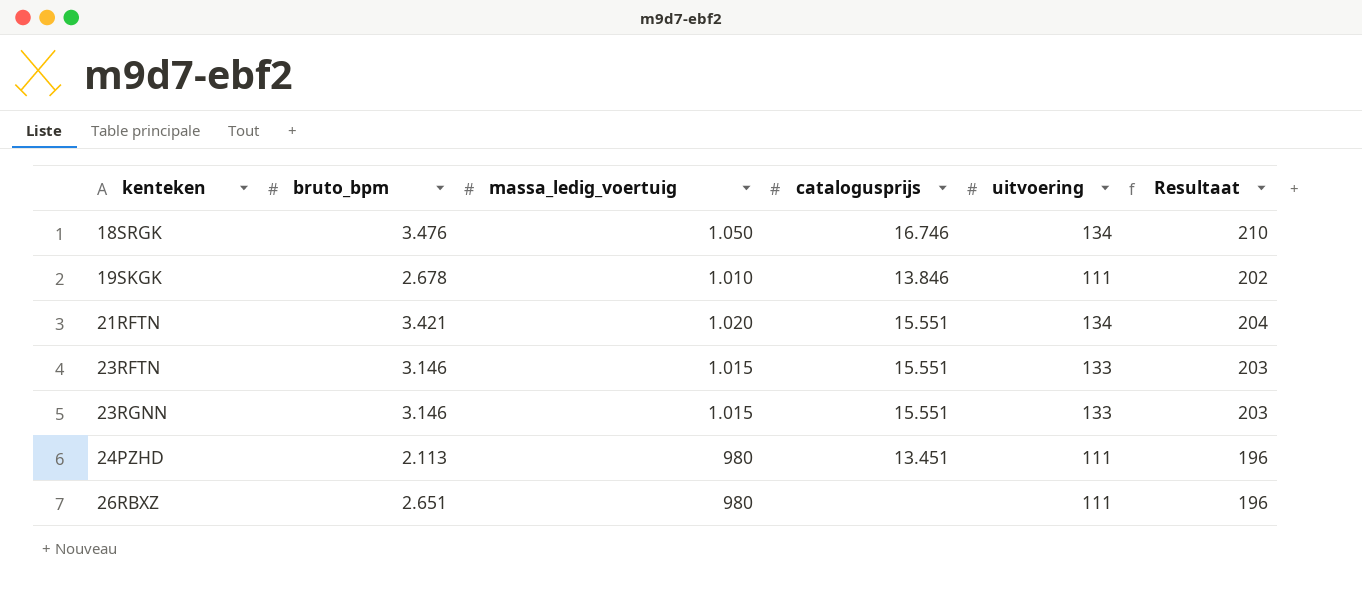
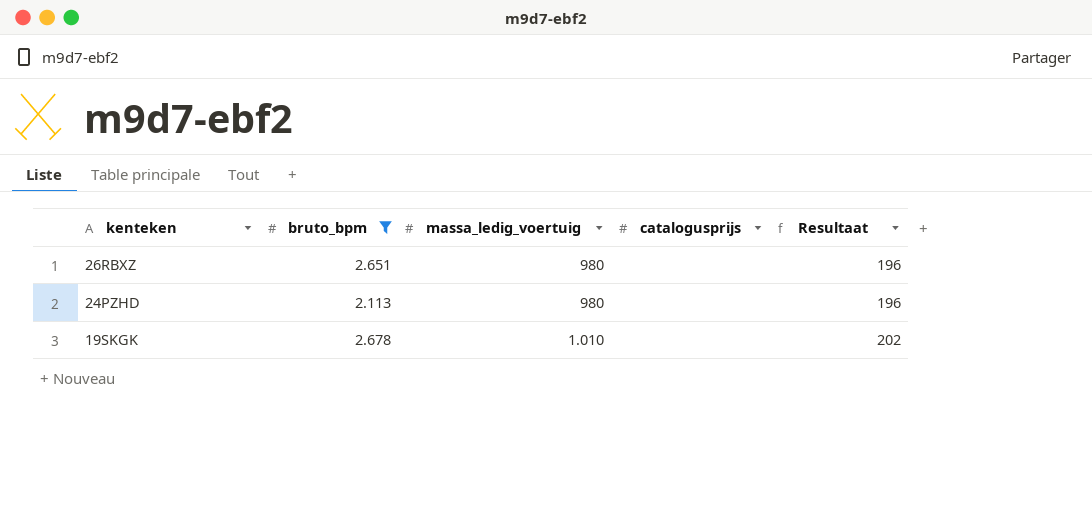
filter: none -> bruto_bpm <= 2.678
row order: kenteken ascending -> kenteken descending
column uitvoering | position: 5 -> none
24PZHD | catalogusprijs: 13.451 -> none
19SKGK | catalogusprijs: 13.846 -> none

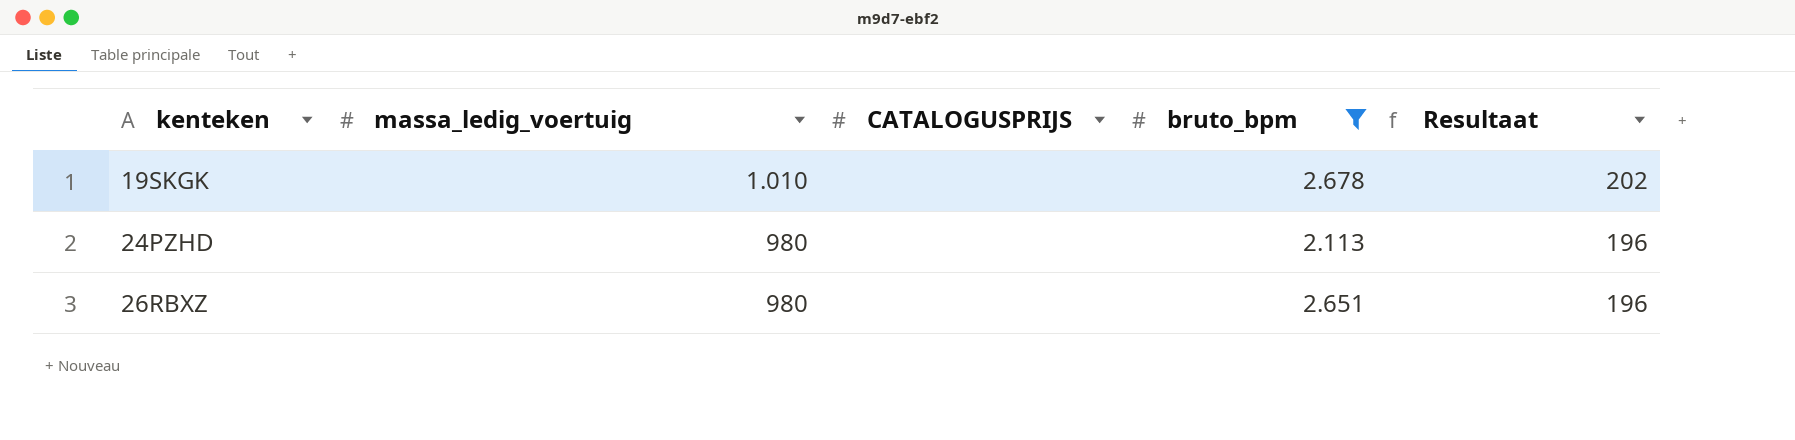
row order: kenteken descending -> kenteken ascending
column name: catalogusprijs -> CATALOGUSPRIJS
column bruto_bpm | position: 2 -> 4

